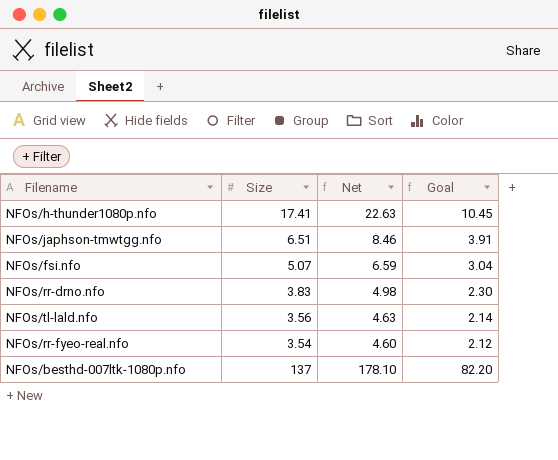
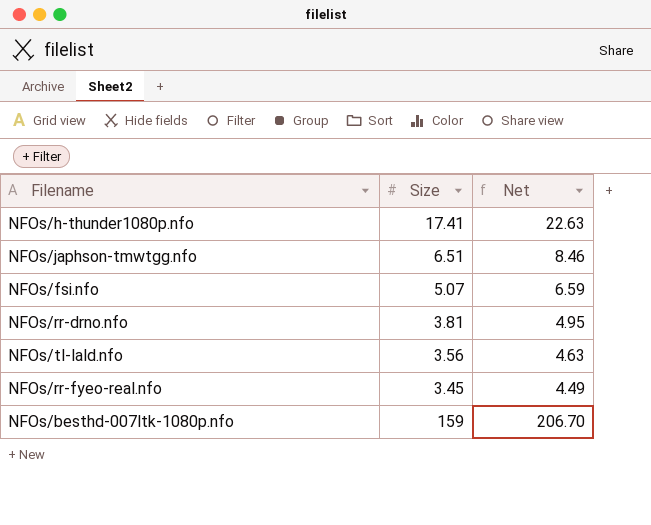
column Goal | formula: [Size] * 0.6 -> none
NFOs/rr-drno.nfo | Size: 3.83 -> 3.81
NFOs/rr-drno.nfo | Net: 4.98 -> 4.95
NFOs/rr-fyeo-real.nfo | Size: 3.54 -> 3.45
NFOs/rr-fyeo-real.nfo | Net: 4.60 -> 4.49
NFOs/besthd-007ltk-1080p.nfo | Size: 137 -> 159
NFOs/besthd-007ltk-1080p.nfo | Net: 178.10 -> 206.70

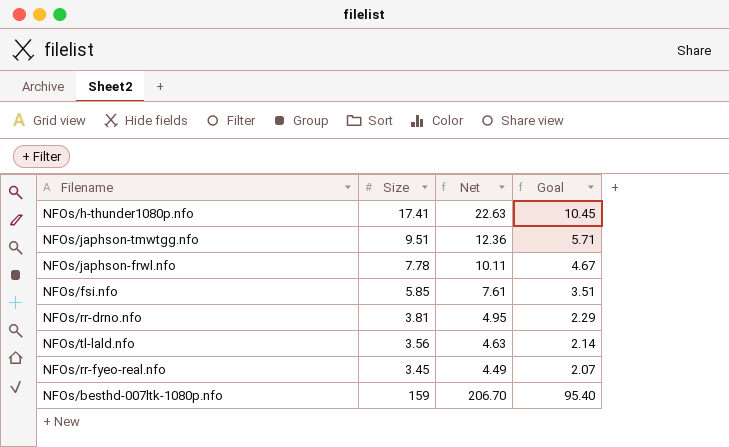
column Goal | formula: none -> [Size] * 0.6
NFOs/japhson-tmwtgg.nfo | Size: 6.51 -> 9.51
NFOs/japhson-tmwtgg.nfo | Net: 8.46 -> 12.36
row NFOs/japhson-frwl.nfo: none -> 7.78 | 10.11 | 4.67
NFOs/fsi.nfo | Size: 5.07 -> 5.85
NFOs/fsi.nfo | Net: 6.59 -> 7.61

